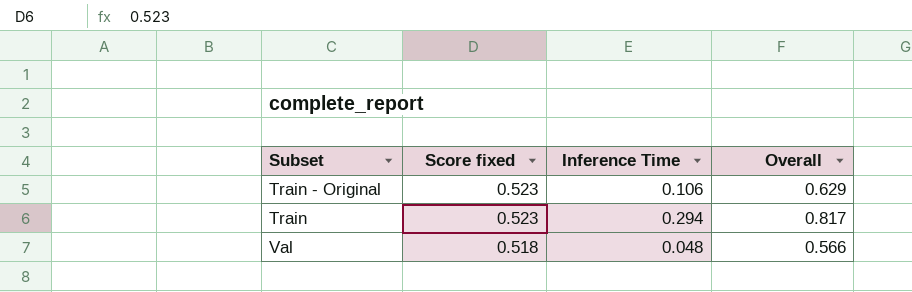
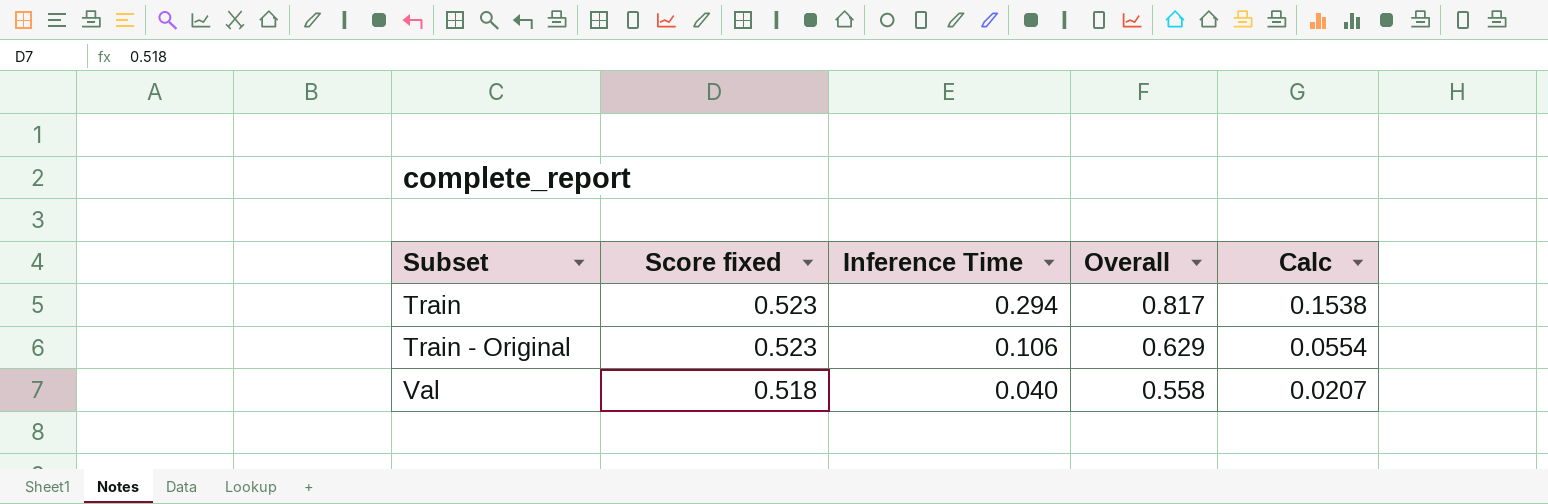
row order: Score fixed descending -> Subset ascending
column Calc | formula: none -> [Score fixed] * [Inference Time]
Val | Inference Time: 0.048 -> 0.040
Val | Overall: 0.566 -> 0.558

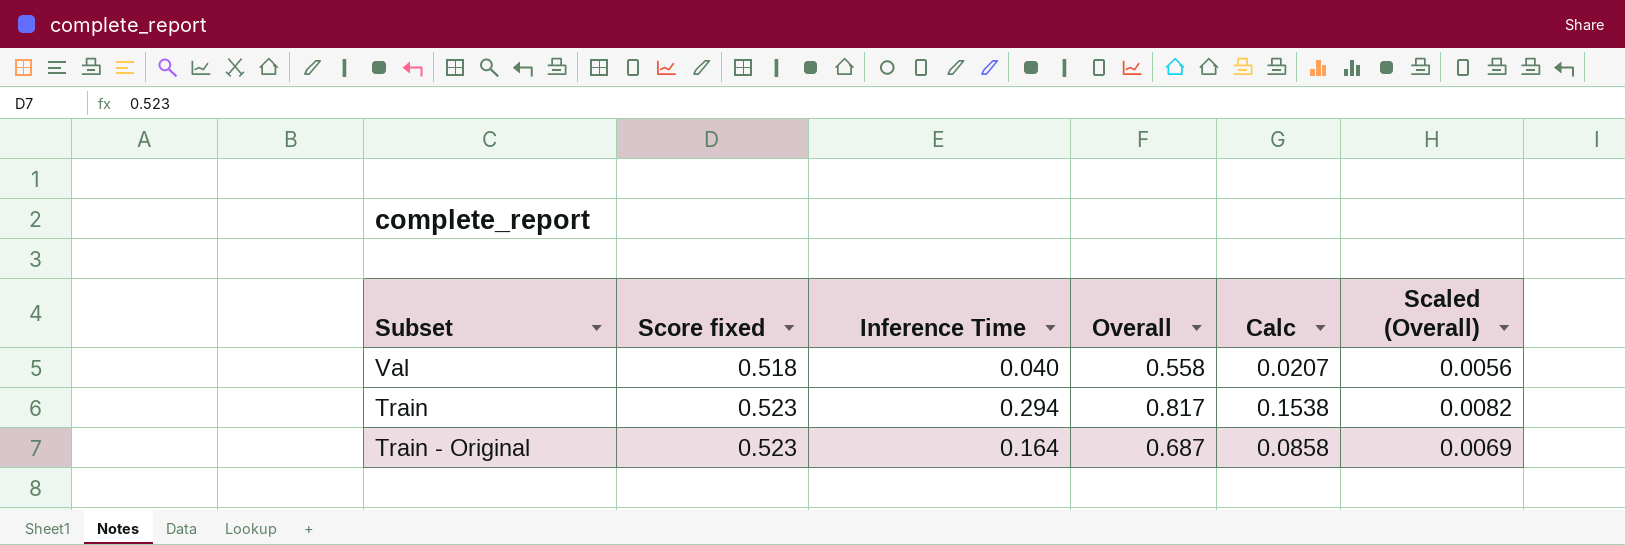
row order: Subset ascending -> Score fixed ascending
column Scaled (Overall) | formula: none -> [Overall] * 0.01
Train - Original | Inference Time: 0.106 -> 0.164
Train - Original | Overall: 0.629 -> 0.687
Train - Original | Calc: 0.0554 -> 0.0858

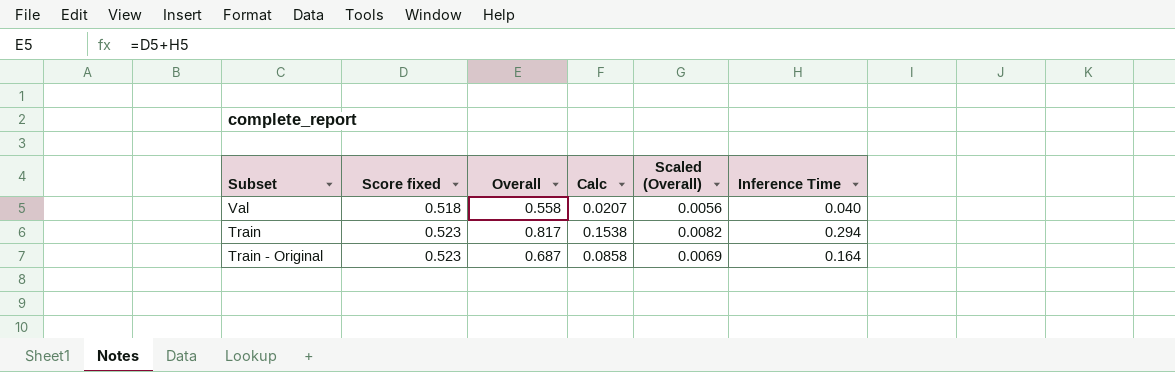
column Inference Time | position: 3 -> 6

